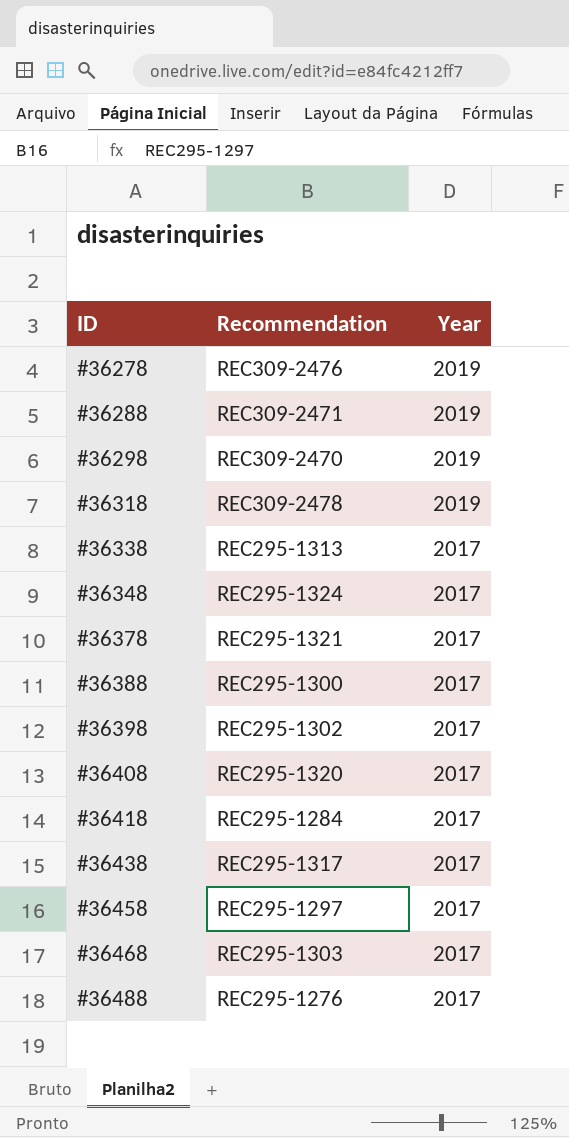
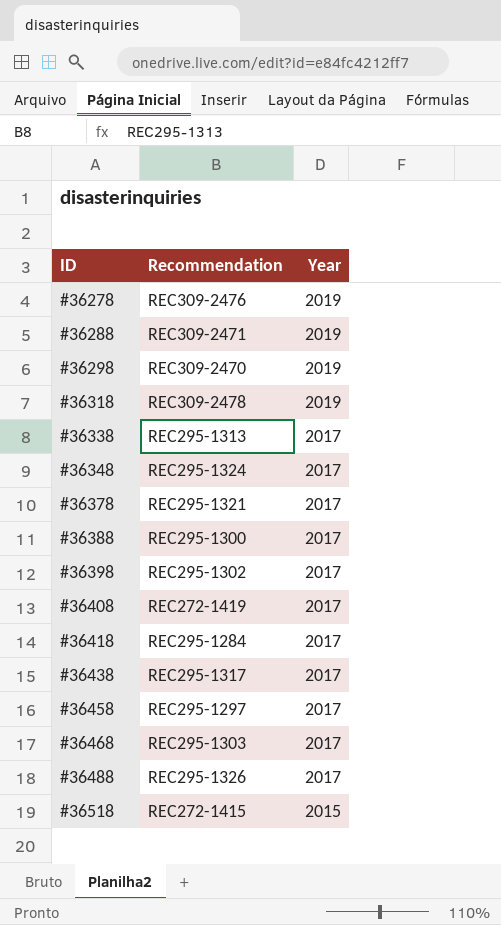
#36408 | Recommendation: REC295-1320 -> REC272-1419
#36488 | Recommendation: REC295-1276 -> REC295-1326
row #36518: none -> REC272-1415 | 2015

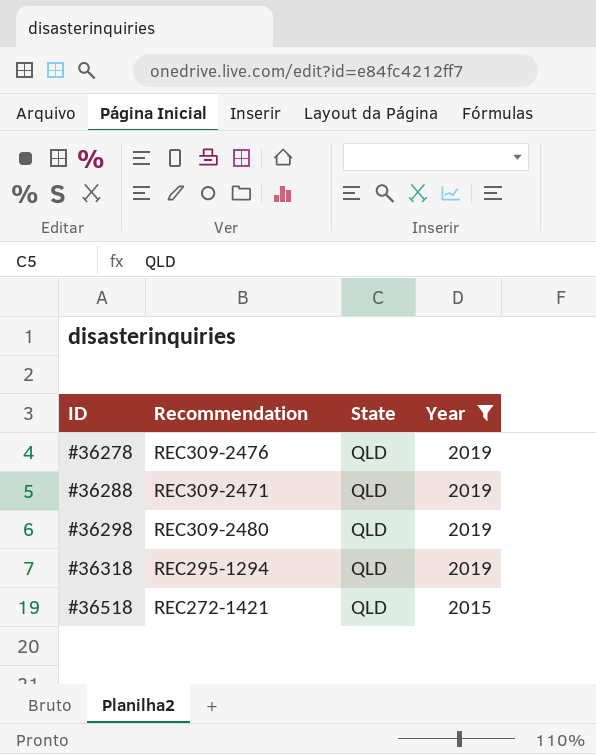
filter: none -> Year != 2017
column State | position: none -> 3
#36298 | Recommendation: REC309-2470 -> REC309-2480
#36318 | Recommendation: REC309-2478 -> REC295-1294
#36518 | Recommendation: REC272-1415 -> REC272-1421

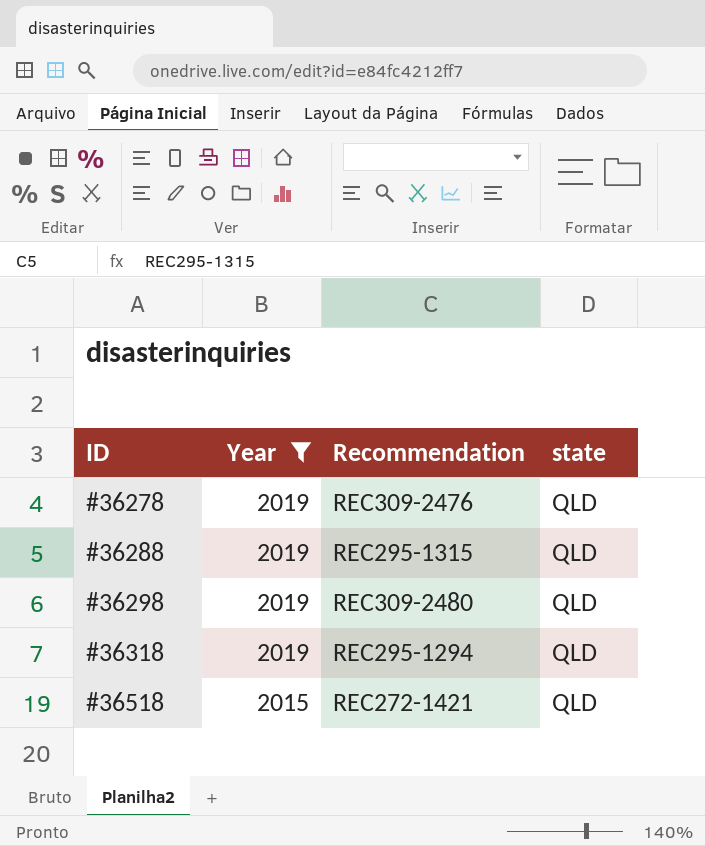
column Year | position: 4 -> 2
column name: State -> state
#36288 | Recommendation: REC309-2471 -> REC295-1315

